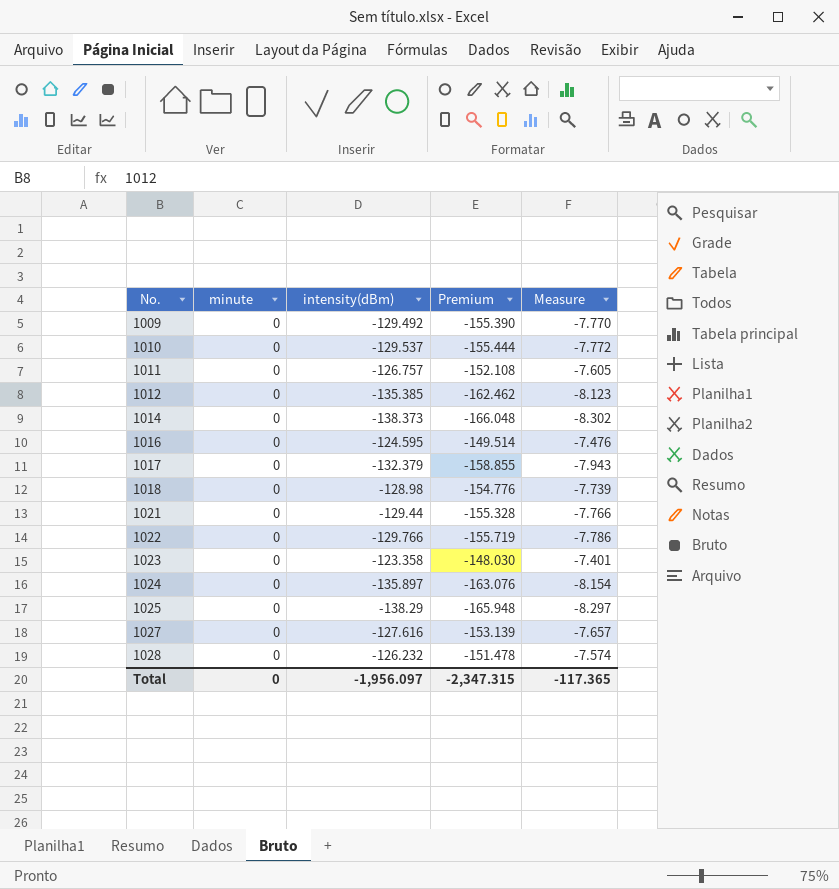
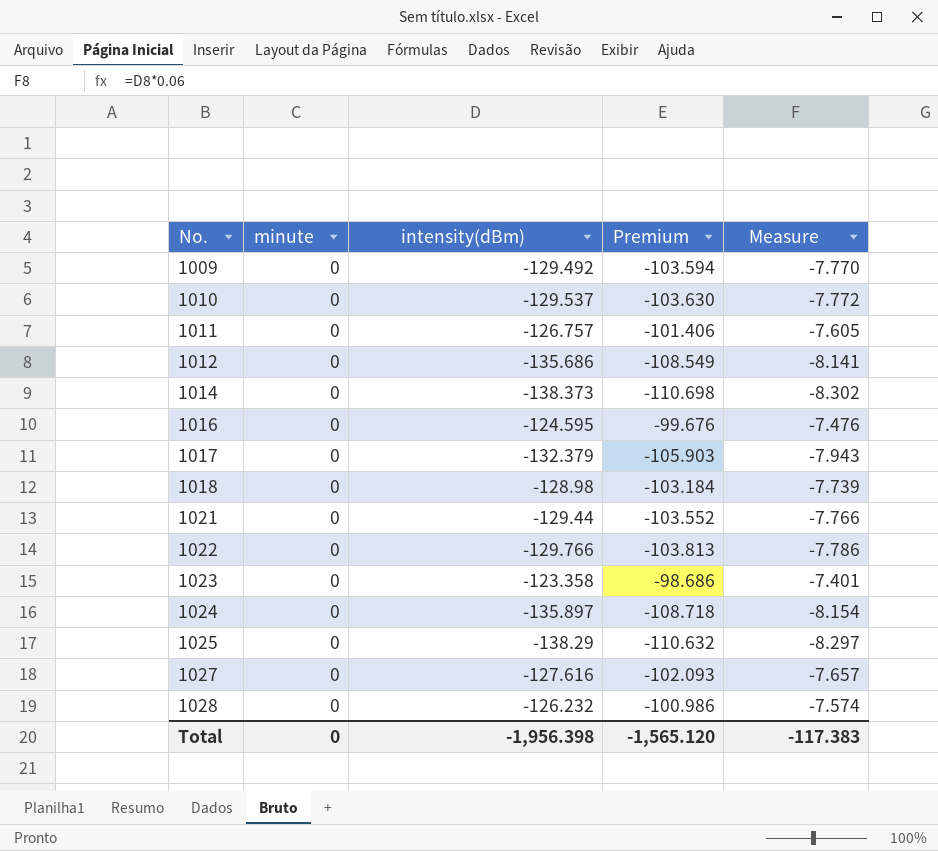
column Premium | formula: [intensity(dBm)] * 1.2 -> [intensity(dBm)] * 0.8
1012 | intensity(dBm): -135.385 -> -135.686
1012 | Measure: -8.123 -> -8.141
Total | intensity(dBm): -1,956.097 -> -1,956.398
Total | Premium: -2,347.315 -> -1,565.120
Total | Measure: -117.365 -> -117.383

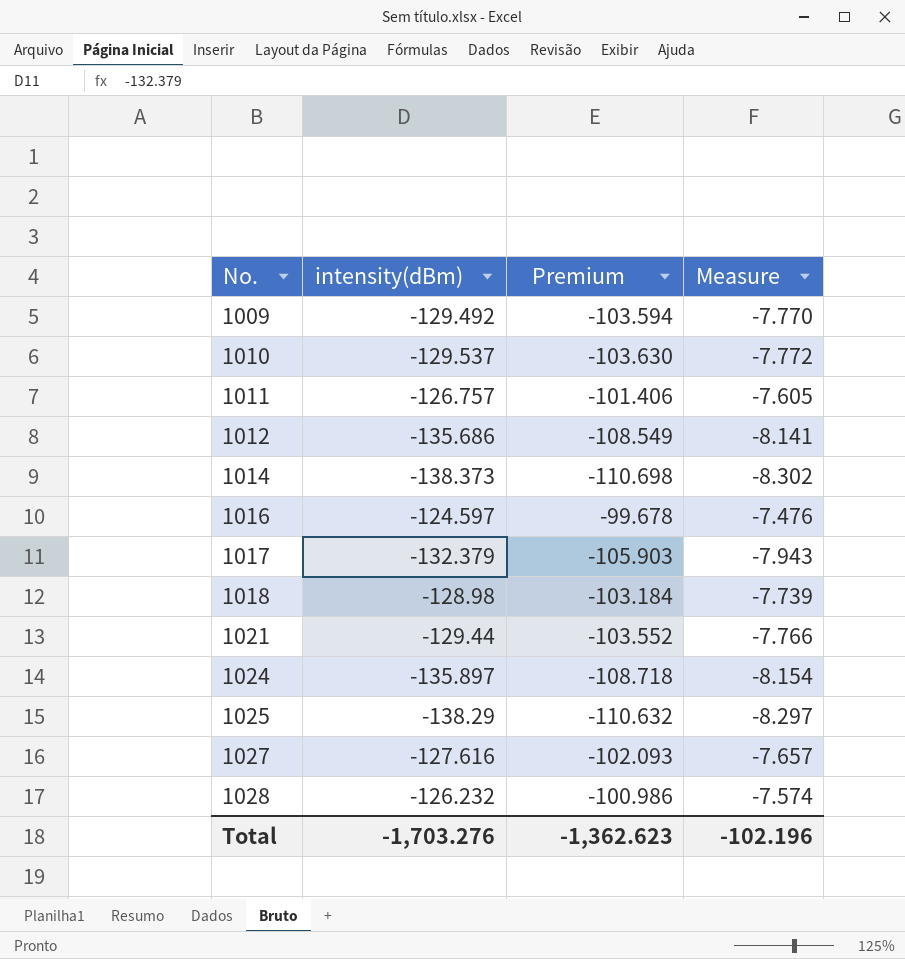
column minute | position: 2 -> none
row 1022: 0 | -129.766 | -103.813 | -7.786 -> none
row 1023: 0 | -123.358 | -98.686 | -7.401 -> none
1016 | intensity(dBm): -124.595 -> -124.597
1016 | Premium: -99.676 -> -99.678
Total | intensity(dBm): -1,956.398 -> -1,703.276
Total | Premium: -1,565.120 -> -1,362.623
Total | Measure: -117.383 -> -102.196

